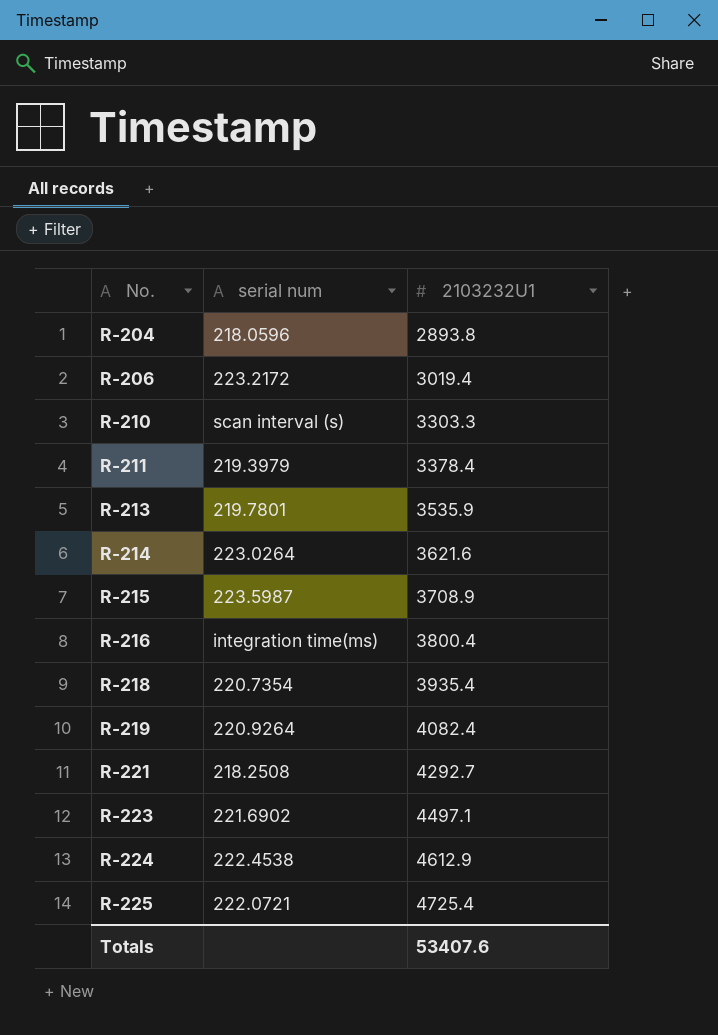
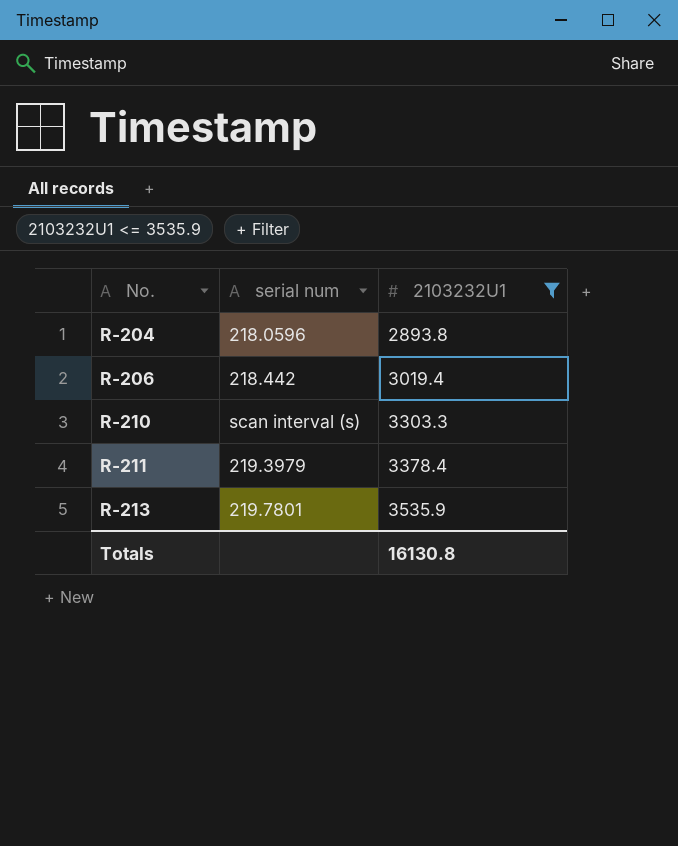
filter: none -> 2103232U1 <= 3535.9
R-206 | serial num: 223.2172 -> 218.442
Totals | 2103232U1: 53407.6 -> 16130.8

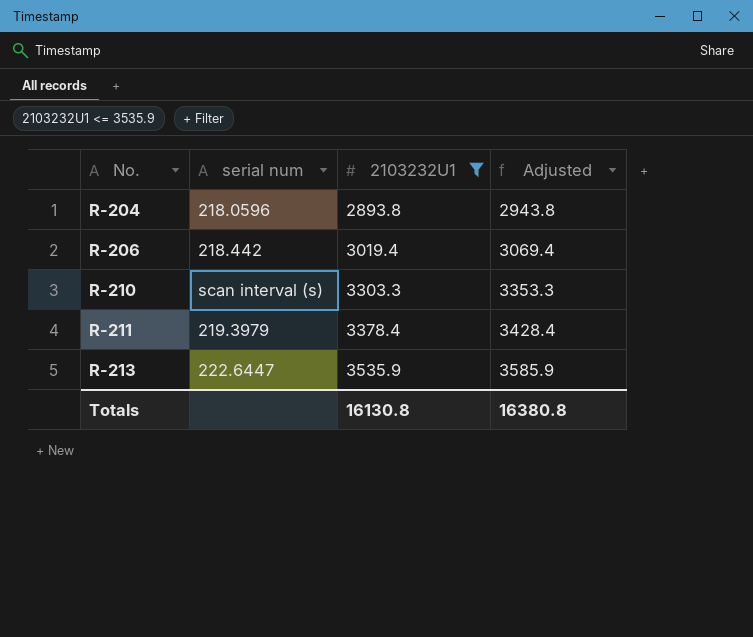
column Adjusted | formula: none -> [2103232U1] + 50
R-213 | serial num: 219.7801 -> 222.6447

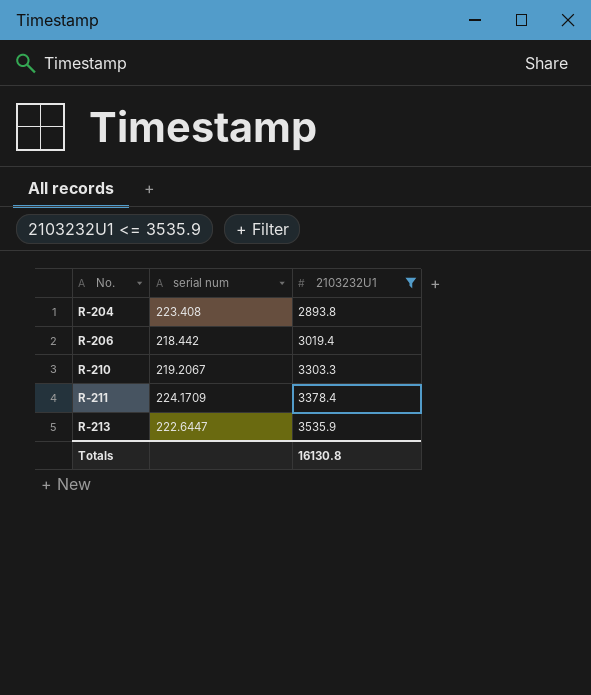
column Adjusted | formula: [2103232U1] + 50 -> none
R-204 | serial num: 218.0596 -> 223.408
R-210 | serial num: scan interval (s) -> 219.2067
R-211 | serial num: 219.3979 -> 224.1709

